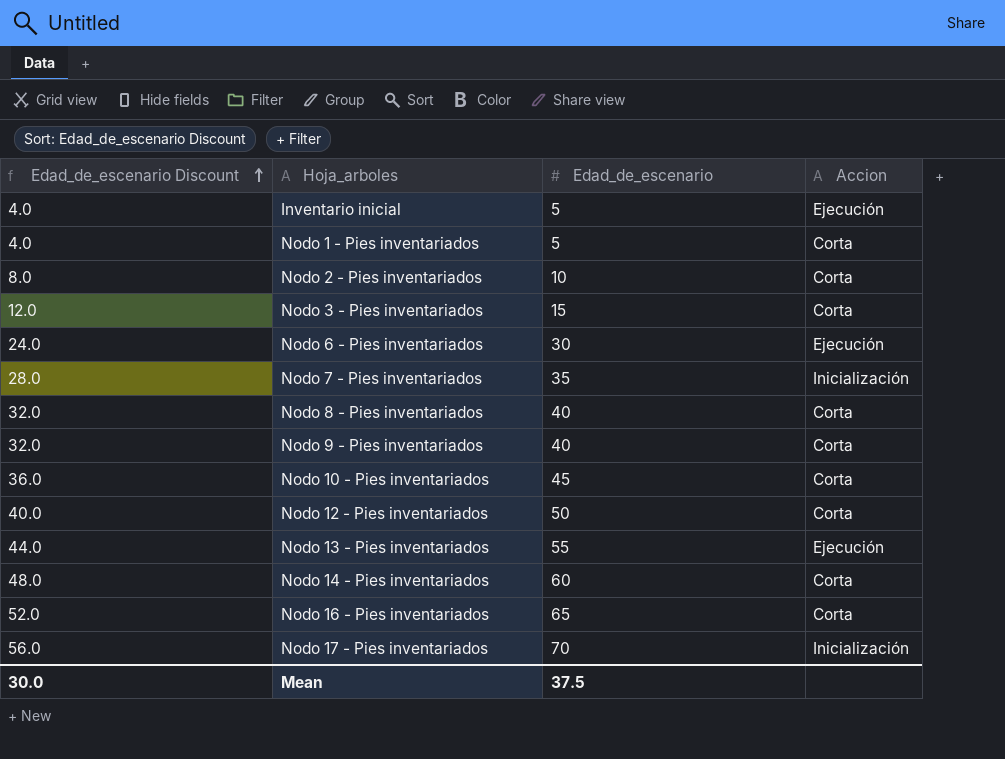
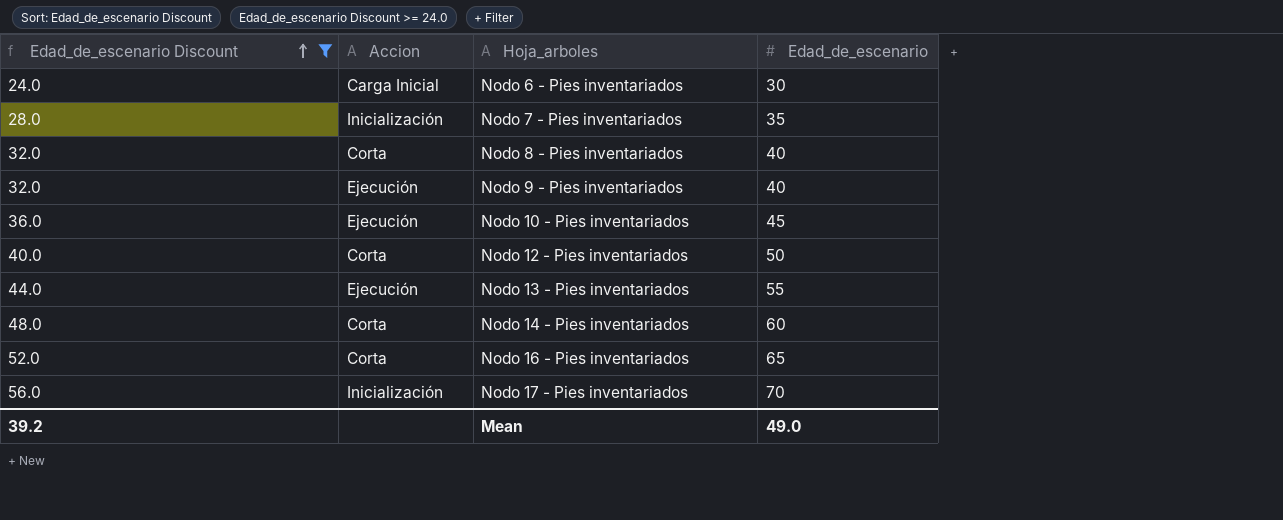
filter: none -> Edad_de_escenario Discount >= 24.0
column Accion | position: 4 -> 2
Nodo 6 - Pies inventariados | Accion: Ejecución -> Carga Inicial
Nodo 9 - Pies inventariados | Accion: Corta -> Ejecución
Nodo 10 - Pies inventariados | Accion: Corta -> Ejecución
Mean | Edad_de_escenario Discount: 30.0 -> 39.2
Mean | Edad_de_escenario: 37.5 -> 49.0

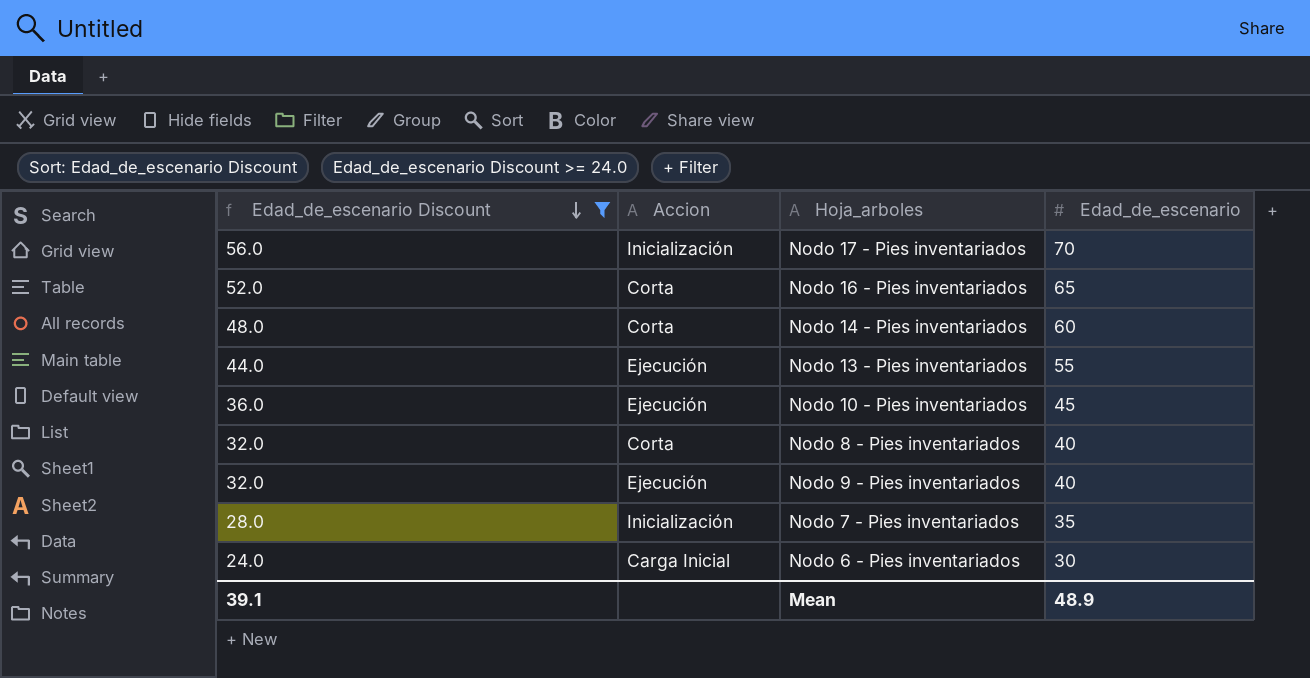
row order: Edad_de_escenario Discount ascending -> Edad_de_escenario Discount descending
row Nodo 12 - Pies inventariados: 40.0 | Corta | 50 -> none
Mean | Edad_de_escenario Discount: 39.2 -> 39.1
Mean | Edad_de_escenario: 49.0 -> 48.9

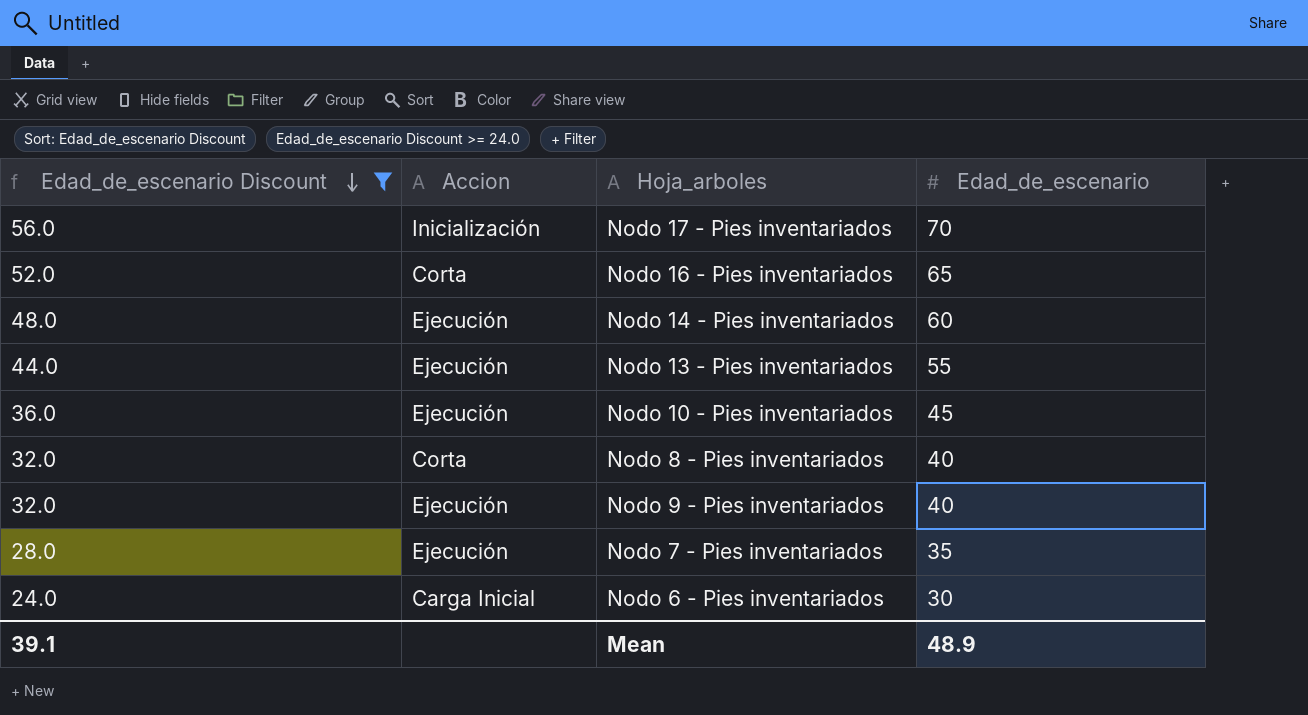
Nodo 14 - Pies inventariados | Accion: Corta -> Ejecución
Nodo 7 - Pies inventariados | Accion: Inicialización -> Ejecución

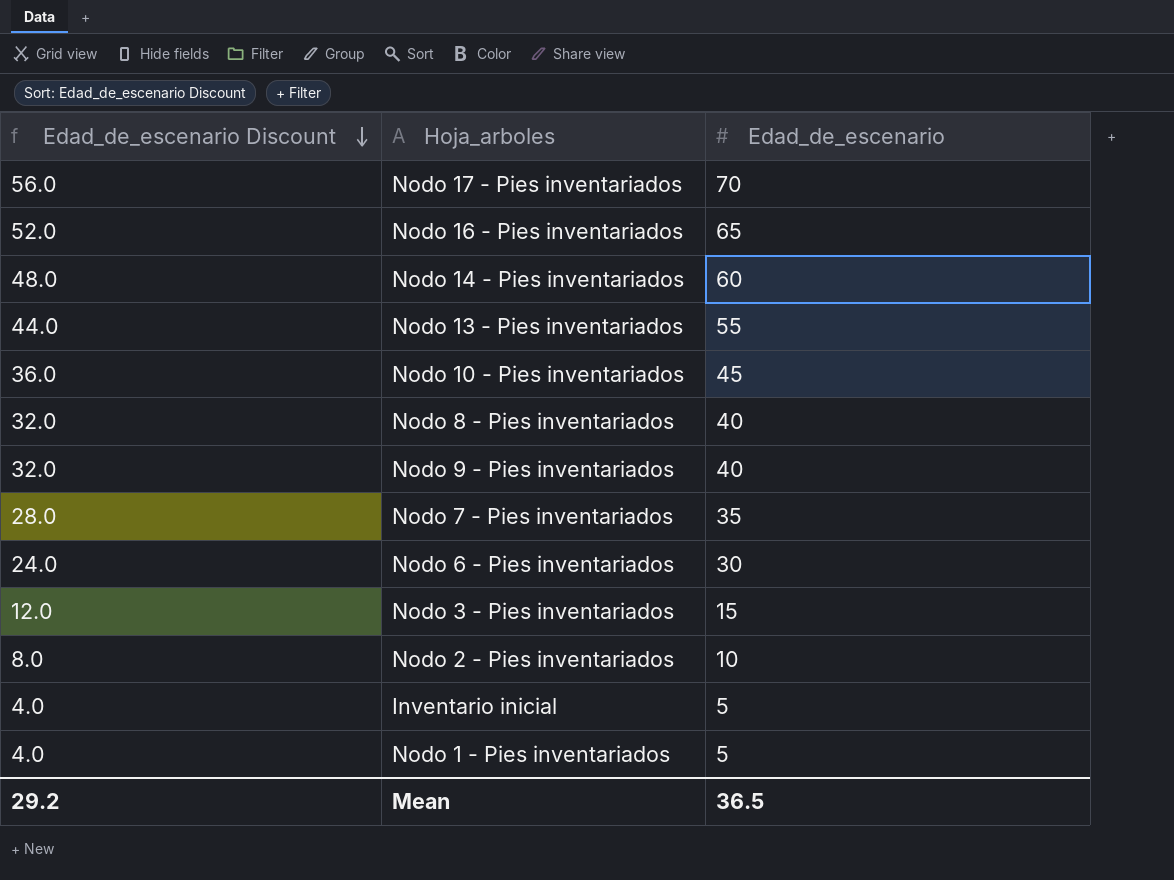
filter: Edad_de_escenario Discount >= 24.0 -> none
column Accion | position: 2 -> none
Mean | Edad_de_escenario Discount: 39.1 -> 29.2
Mean | Edad_de_escenario: 48.9 -> 36.5

